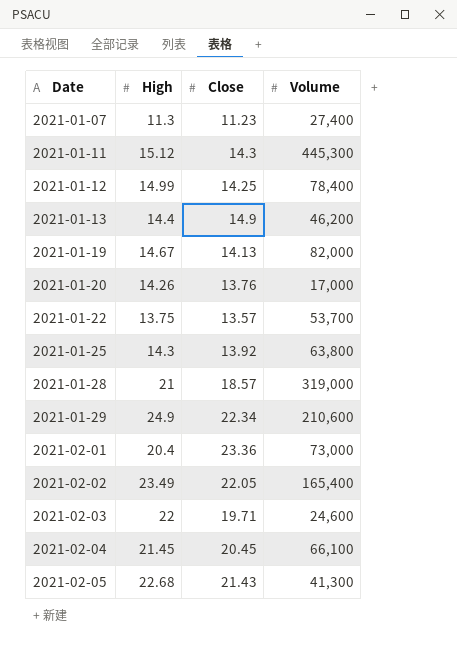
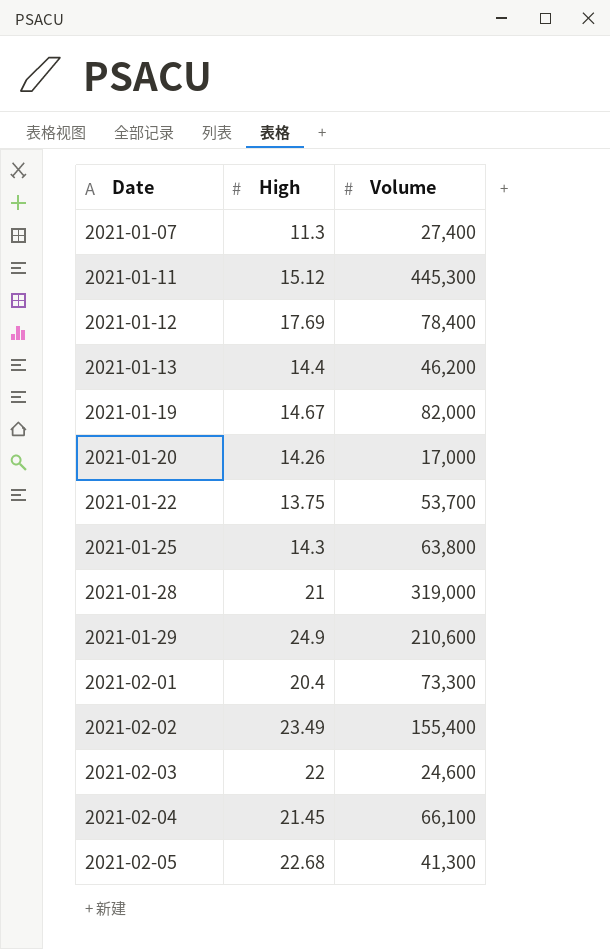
column Close | position: 3 -> none
2021-01-12 | High: 14.99 -> 17.69
2021-02-01 | Volume: 73,000 -> 73,300
2021-02-02 | Volume: 165,400 -> 155,400

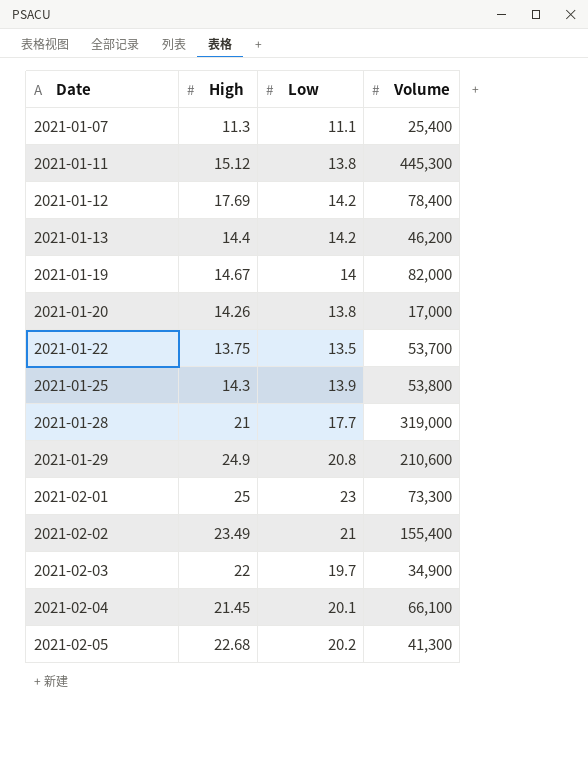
column Low | position: none -> 3
2021-01-07 | Volume: 27,400 -> 25,400
2021-01-25 | Volume: 63,800 -> 53,800
2021-02-01 | High: 20.4 -> 25
2021-02-03 | Volume: 24,600 -> 34,900

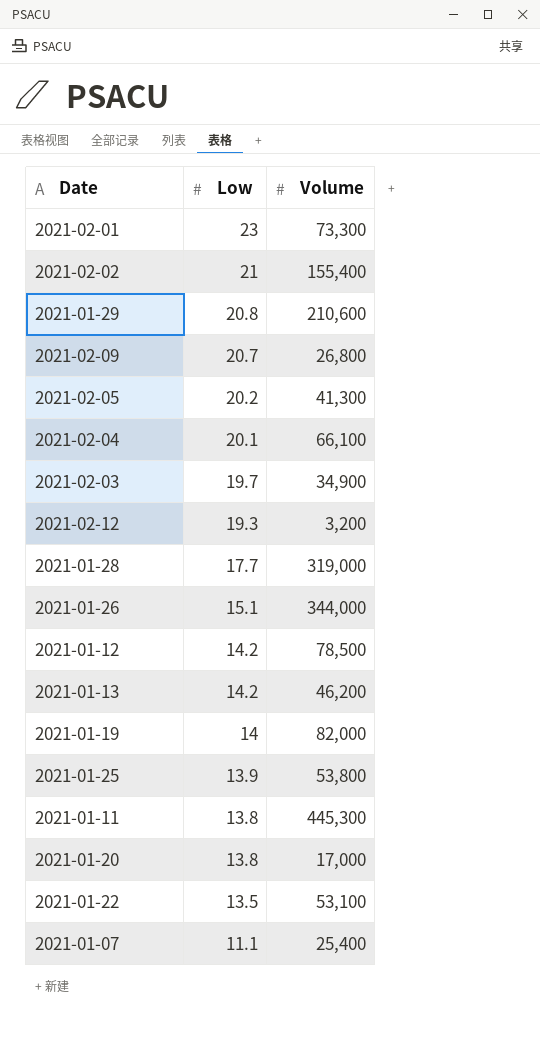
row order: Date ascending -> Low descending
column High | position: 2 -> none
row 2021-02-09: none -> 20.7 | 26,800
row 2021-02-12: none -> 19.3 | 3,200
row 2021-01-26: none -> 15.1 | 344,000
2021-01-12 | Volume: 78,400 -> 78,500
2021-01-22 | Volume: 53,700 -> 53,100

